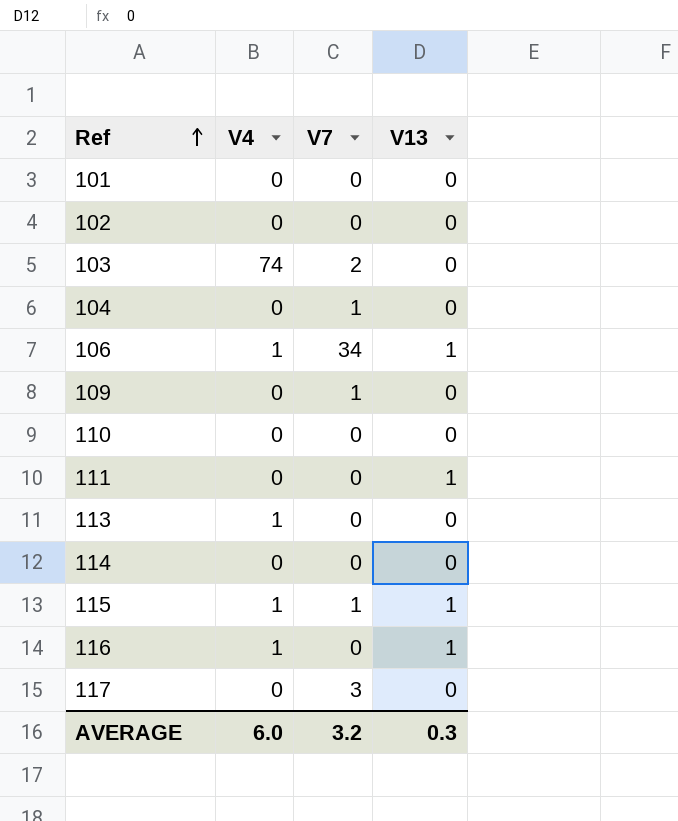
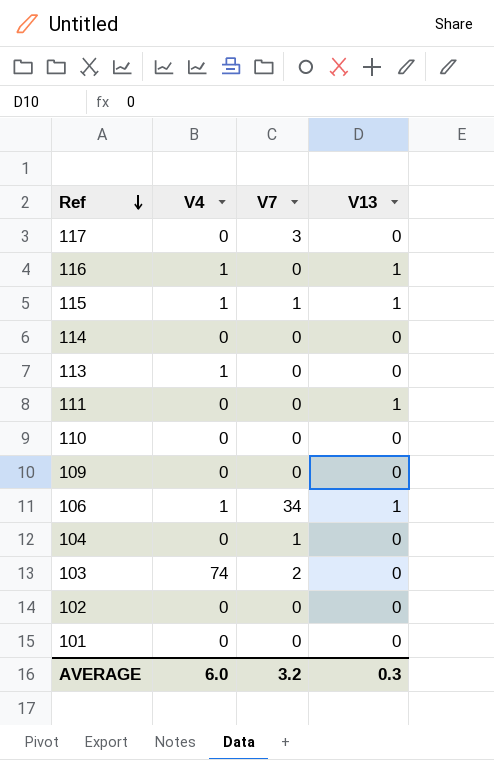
row order: Ref ascending -> Ref descending
109 | V7: 1 -> 0

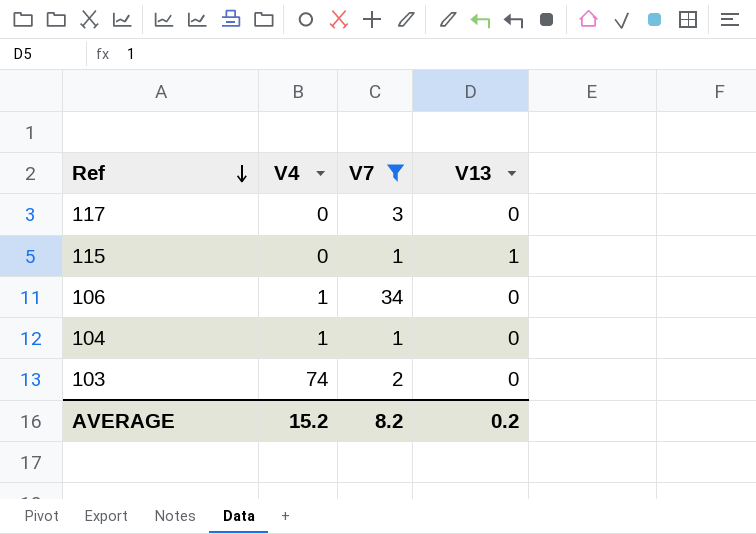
filter: none -> V7 != 0
115 | V4: 1 -> 0
106 | V13: 1 -> 0
104 | V4: 0 -> 1
AVERAGE | V4: 6.0 -> 15.2
AVERAGE | V7: 3.2 -> 8.2
AVERAGE | V13: 0.3 -> 0.2

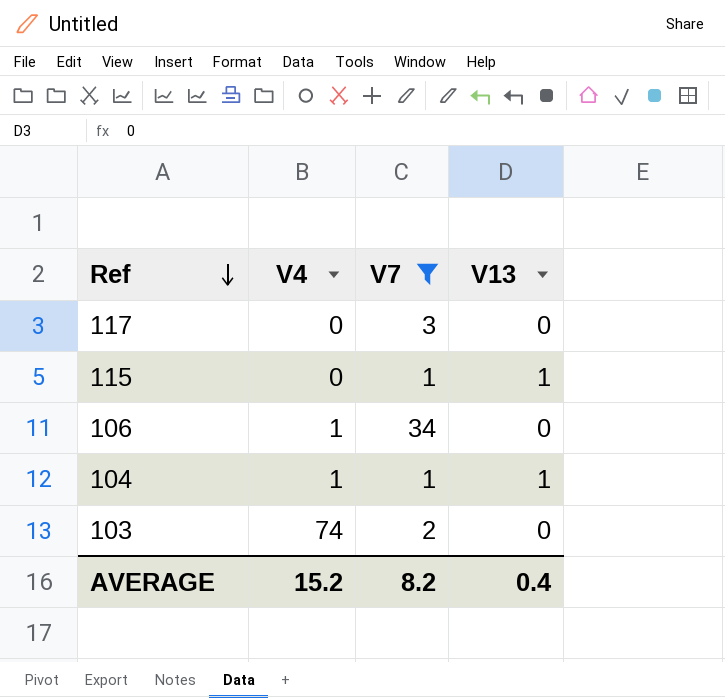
104 | V13: 0 -> 1
AVERAGE | V13: 0.2 -> 0.4

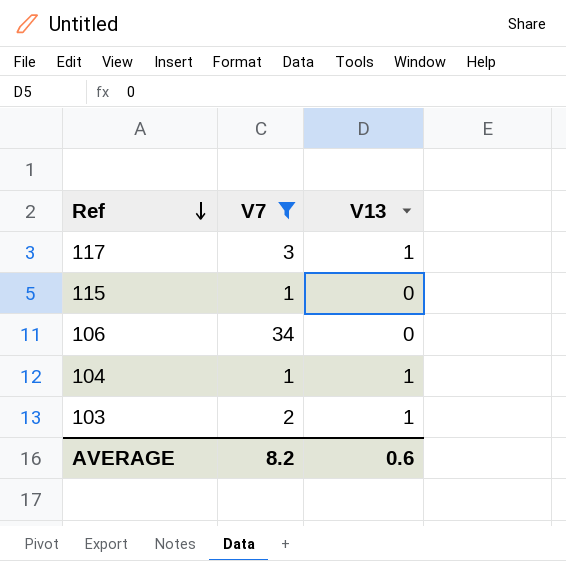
column V4 | position: 2 -> none
117 | V13: 0 -> 1
115 | V13: 1 -> 0
103 | V13: 0 -> 1
AVERAGE | V13: 0.4 -> 0.6

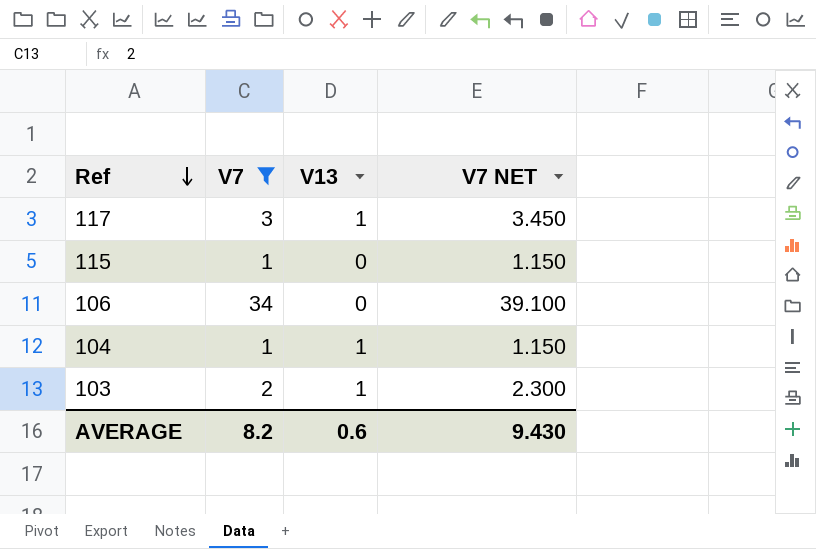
column V7 NET | formula: none -> [V7] * 1.15

